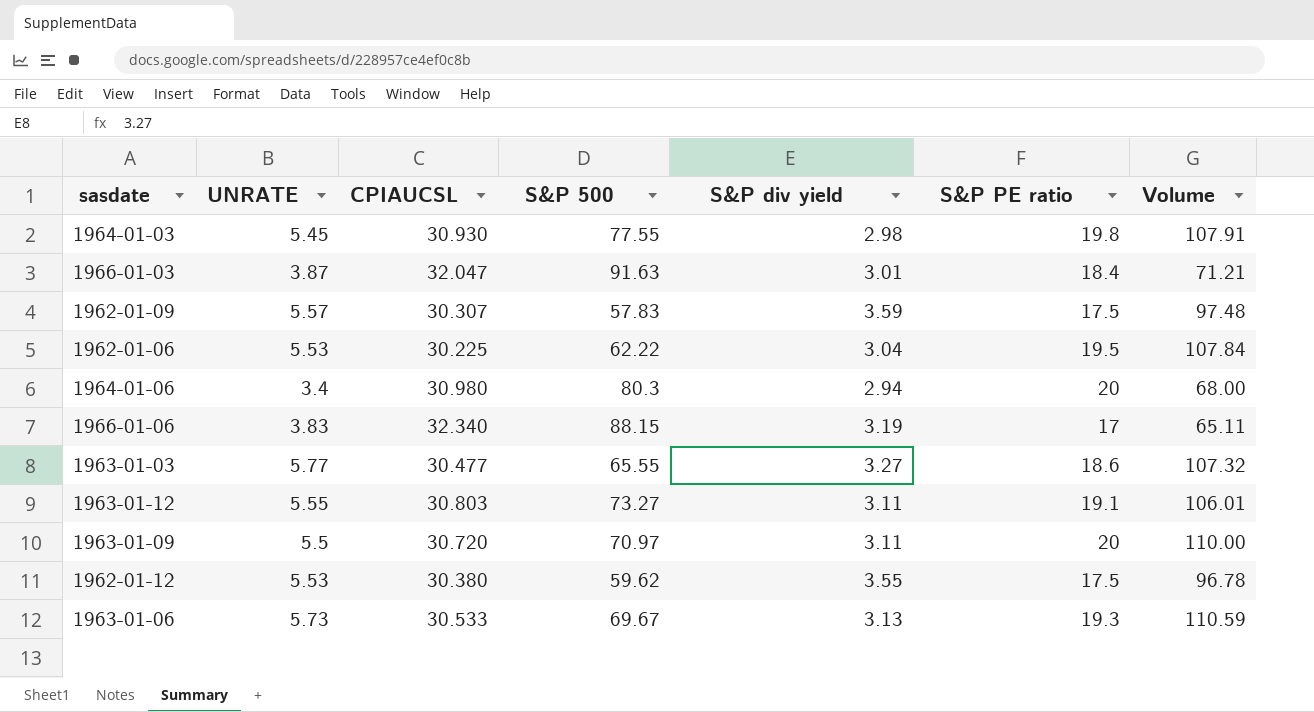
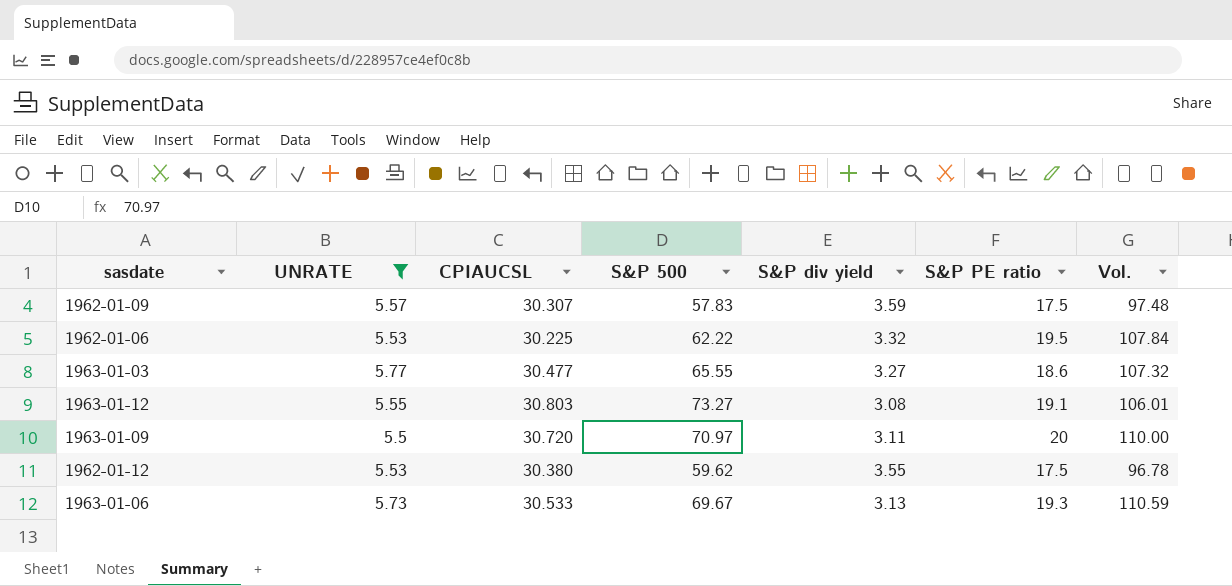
filter: none -> UNRATE >= 5.5
column name: Volume -> Vol.
1962-01-06 | S&P div yield: 3.04 -> 3.32
1963-01-12 | S&P div yield: 3.11 -> 3.08

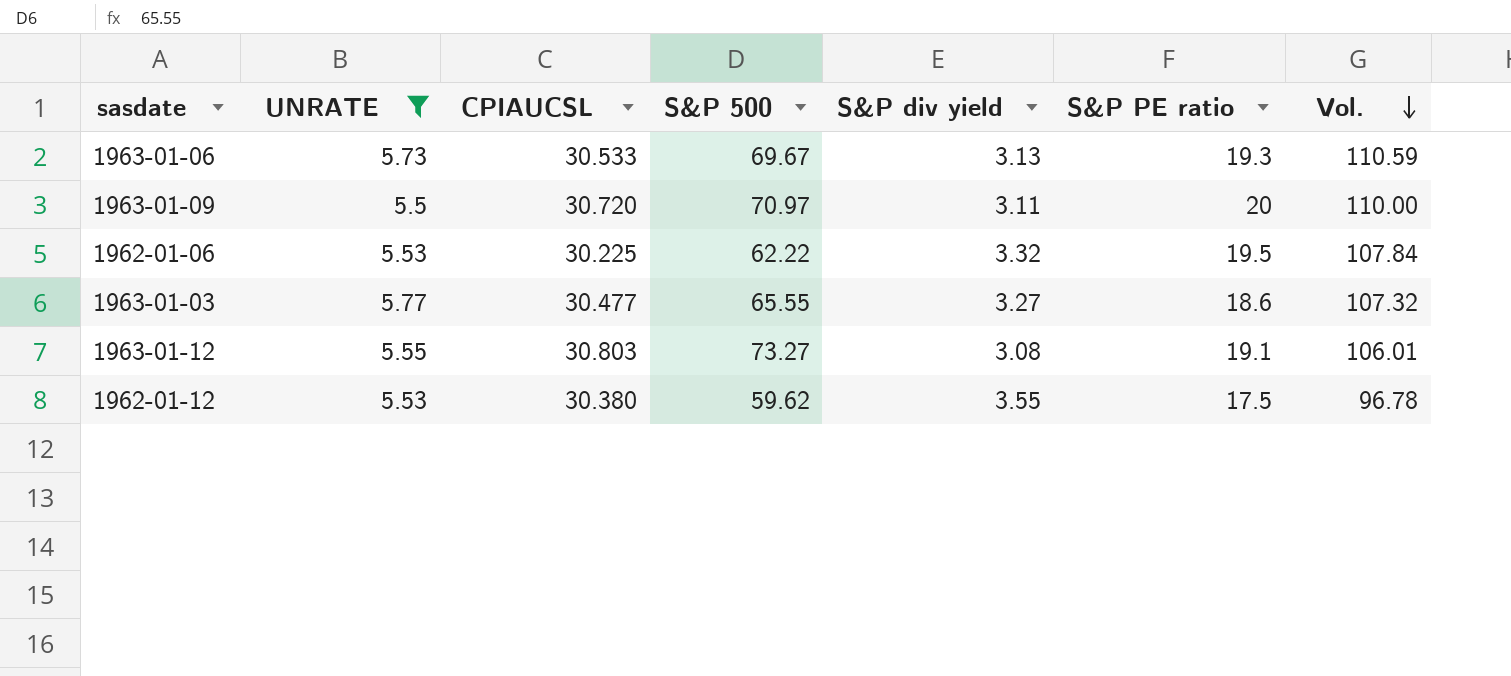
row order: none -> Vol. descending
row 1962-01-09: 5.57 | 30.307 | 57.83 | 3.59 | 17.5 | 97.48 -> none

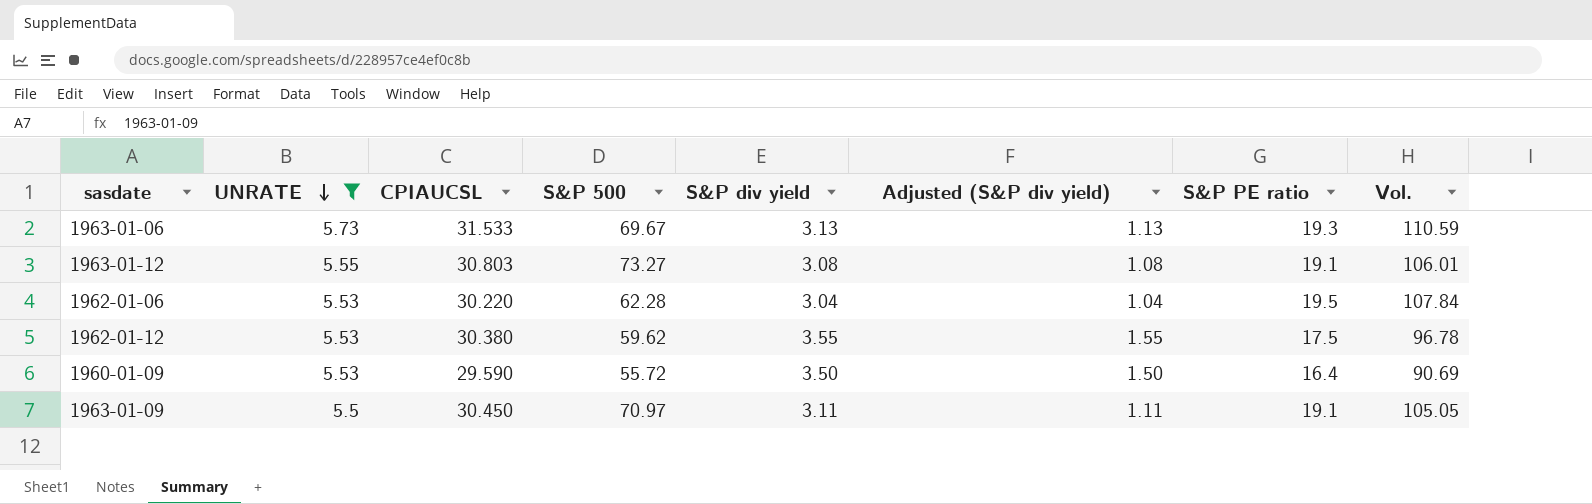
row order: Vol. descending -> UNRATE descending
column Adjusted (S&P div yield) | formula: none -> [S&P div yield] - 2
row 1963-01-03: 5.77 | 30.477 | 65.55 | 3.27 | 18.6 | 107.32 -> none
1963-01-06 | CPIAUCSL: 30.533 -> 31.533
1962-01-06 | CPIAUCSL: 30.225 -> 30.220
1962-01-06 | S&P 500: 62.22 -> 62.28
1962-01-06 | S&P div yield: 3.32 -> 3.04
row 1960-01-09: none -> 5.53 | 29.590 | 55.72 | 3.50 | 1.50 | 16.4 | 90.69
1963-01-09 | CPIAUCSL: 30.720 -> 30.450
1963-01-09 | S&P PE ratio: 20 -> 19.1
1963-01-09 | Vol.: 110.00 -> 105.05

